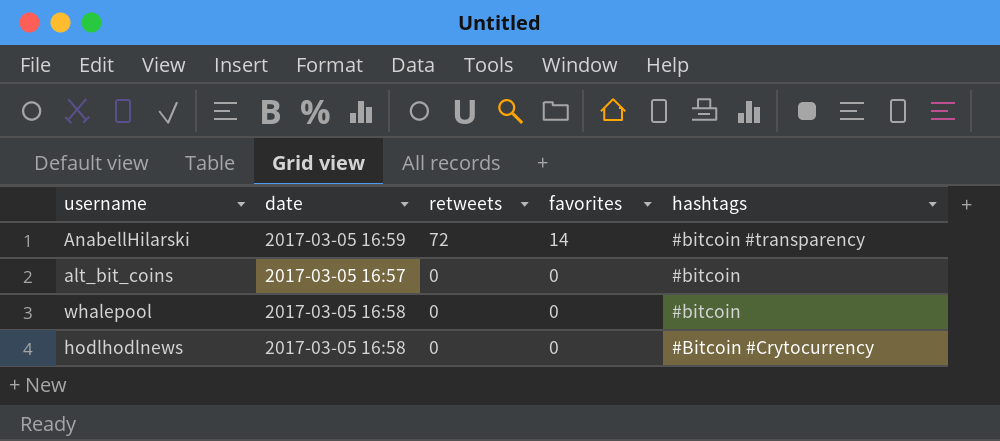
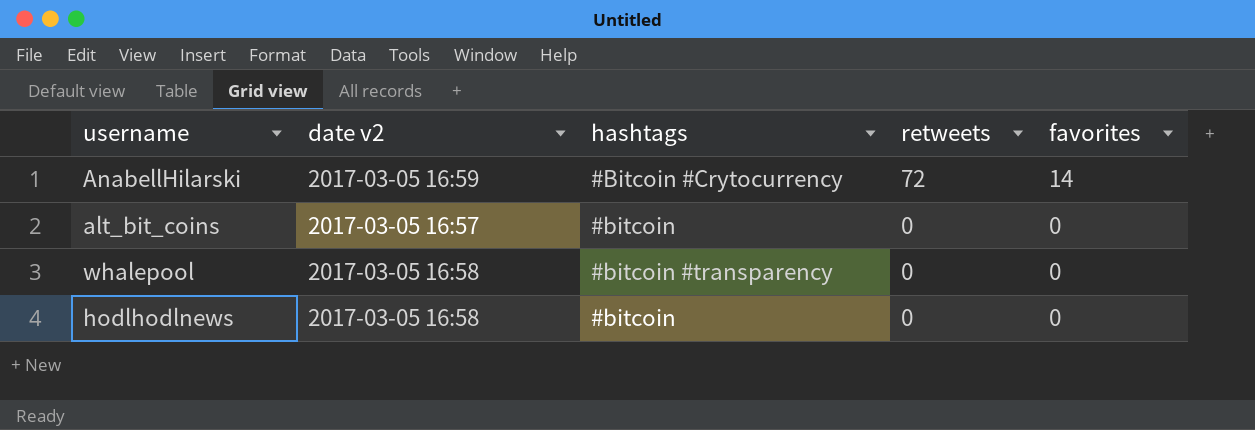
column name: date -> date v2
column hashtags | position: 5 -> 3
AnabellHilarski | hashtags: #bitcoin #transparency -> #Bitcoin #Crytocurrency
whalepool | hashtags: #bitcoin -> #bitcoin #transparency
hodlhodlnews | hashtags: #Bitcoin #Crytocurrency -> #bitcoin

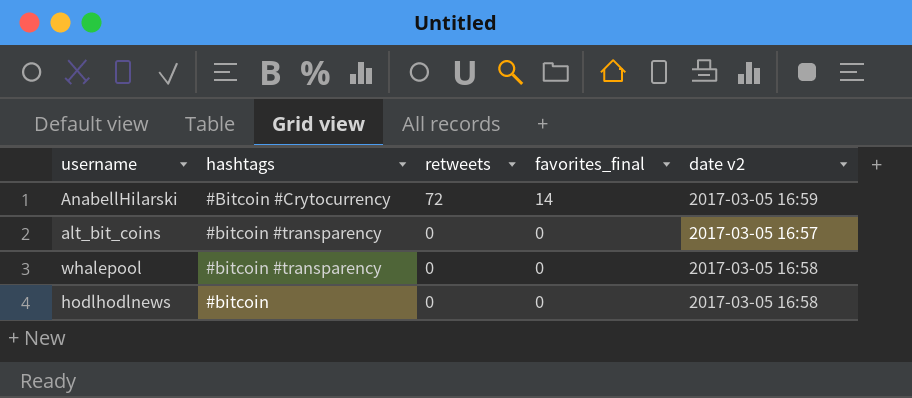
column name: favorites -> favorites_final
column date v2 | position: 2 -> 5
alt_bit_coins | hashtags: #bitcoin -> #bitcoin #transparency

